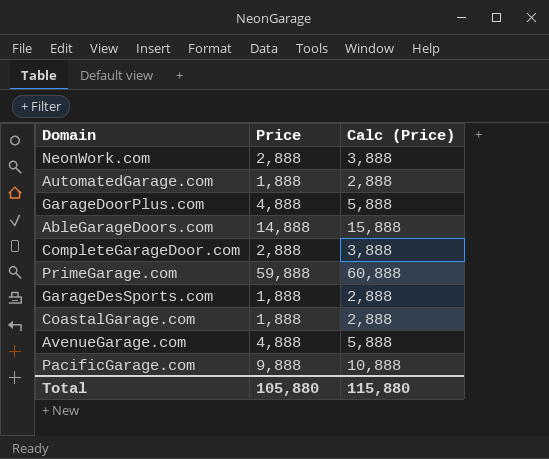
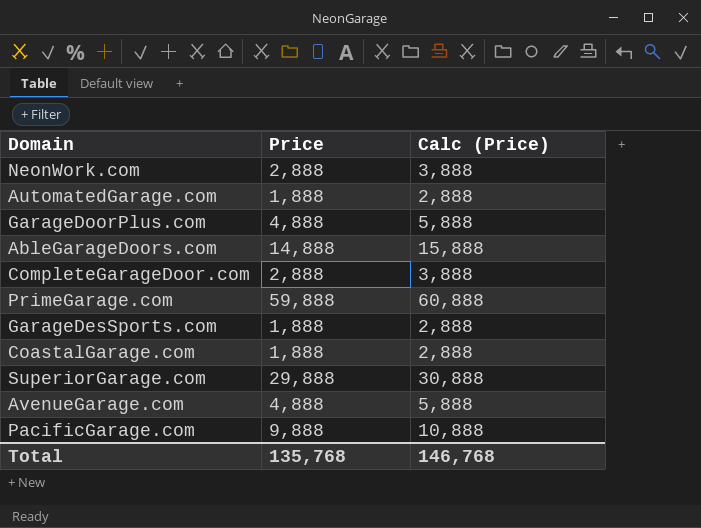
row SuperiorGarage.com: none -> 29,888 | 30,888
Total | Price: 105,880 -> 135,768
Total | Calc (Price): 115,880 -> 146,768

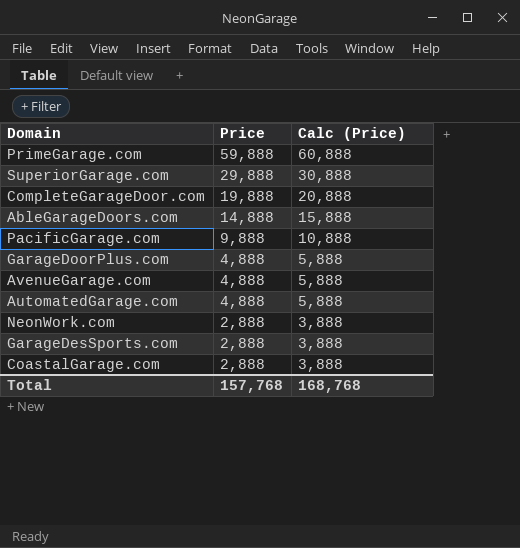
row order: none -> Price descending
CompleteGarageDoor.com | Price: 2,888 -> 19,888
CompleteGarageDoor.com | Calc (Price): 3,888 -> 20,888
AutomatedGarage.com | Price: 1,888 -> 4,888
AutomatedGarage.com | Calc (Price): 2,888 -> 5,888
GarageDesSports.com | Price: 1,888 -> 2,888
GarageDesSports.com | Calc (Price): 2,888 -> 3,888
CoastalGarage.com | Price: 1,888 -> 2,888
CoastalGarage.com | Calc (Price): 2,888 -> 3,888
Total | Price: 135,768 -> 157,768
Total | Calc (Price): 146,768 -> 168,768

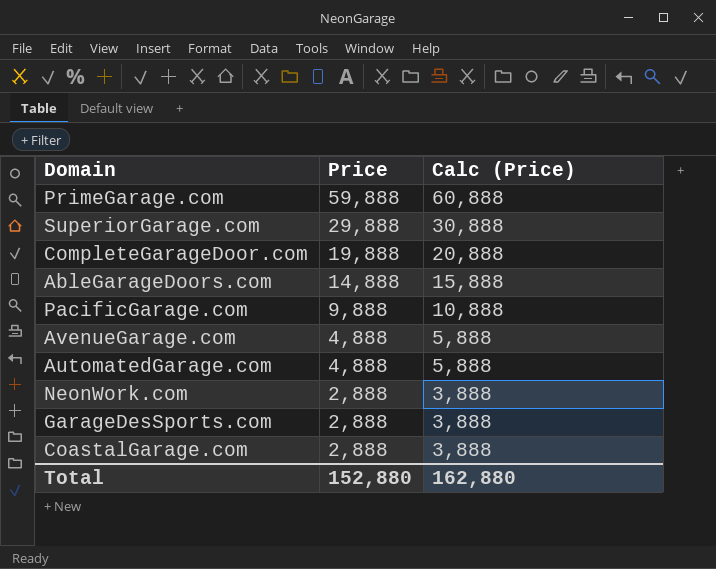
row GarageDoorPlus.com: 4,888 | 5,888 -> none
Total | Price: 157,768 -> 152,880
Total | Calc (Price): 168,768 -> 162,880

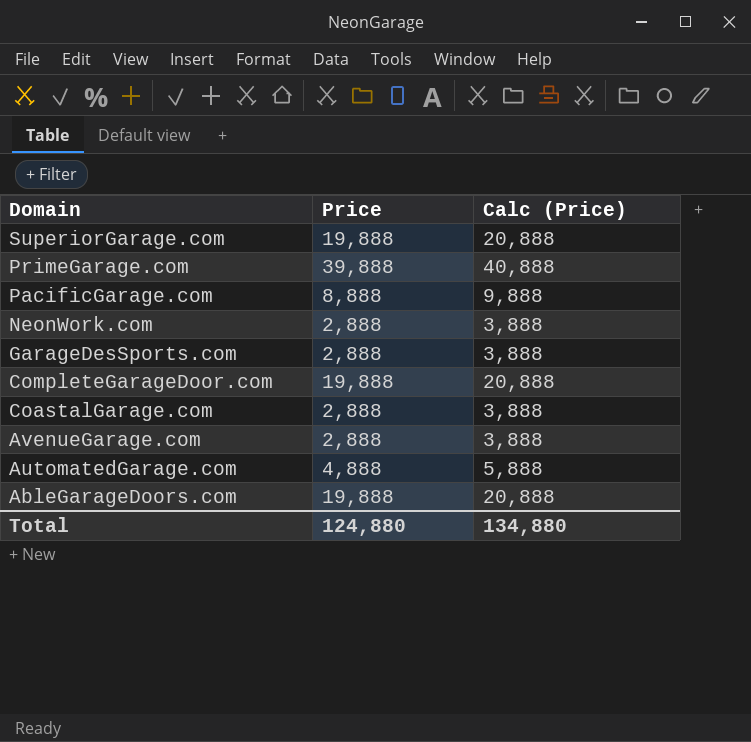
row order: Price descending -> Domain descending
SuperiorGarage.com | Price: 29,888 -> 19,888
SuperiorGarage.com | Calc (Price): 30,888 -> 20,888
PrimeGarage.com | Price: 59,888 -> 39,888
PrimeGarage.com | Calc (Price): 60,888 -> 40,888
PacificGarage.com | Price: 9,888 -> 8,888
PacificGarage.com | Calc (Price): 10,888 -> 9,888
AvenueGarage.com | Price: 4,888 -> 2,888
AvenueGarage.com | Calc (Price): 5,888 -> 3,888
AbleGarageDoors.com | Price: 14,888 -> 19,888
AbleGarageDoors.com | Calc (Price): 15,888 -> 20,888
Total | Price: 152,880 -> 124,880
Total | Calc (Price): 162,880 -> 134,880

